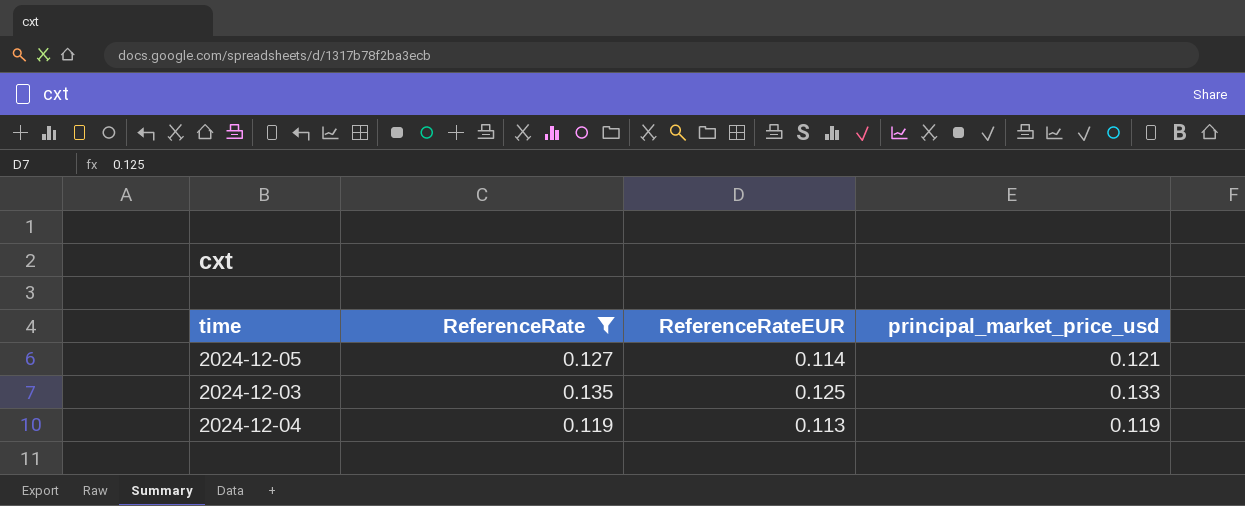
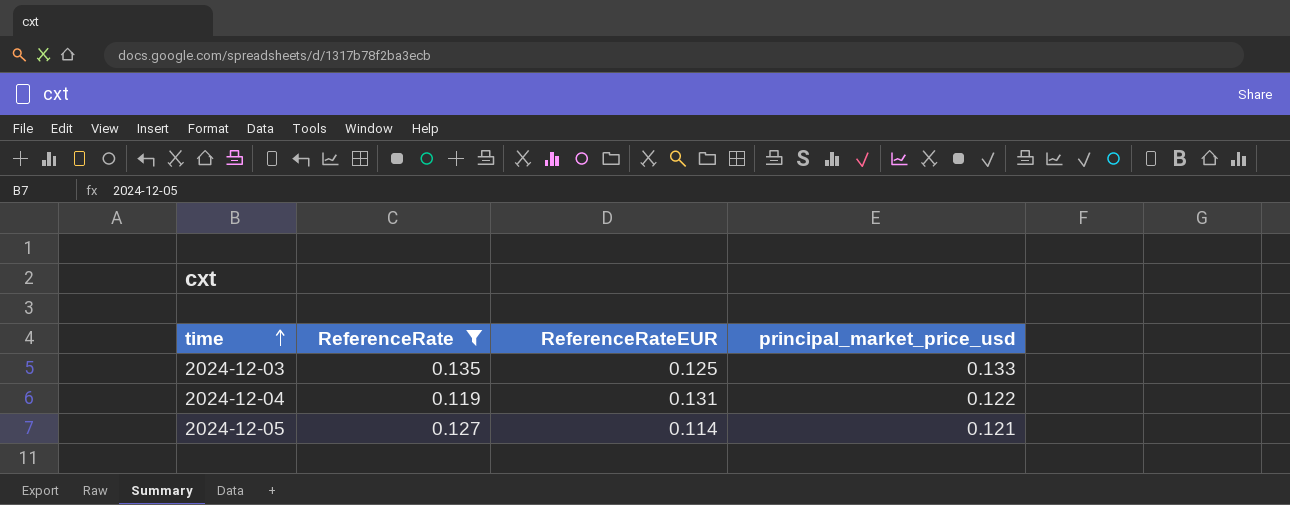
row order: none -> time ascending
2024-12-04 | ReferenceRateEUR: 0.113 -> 0.131
2024-12-04 | principal_market_price_usd: 0.119 -> 0.122

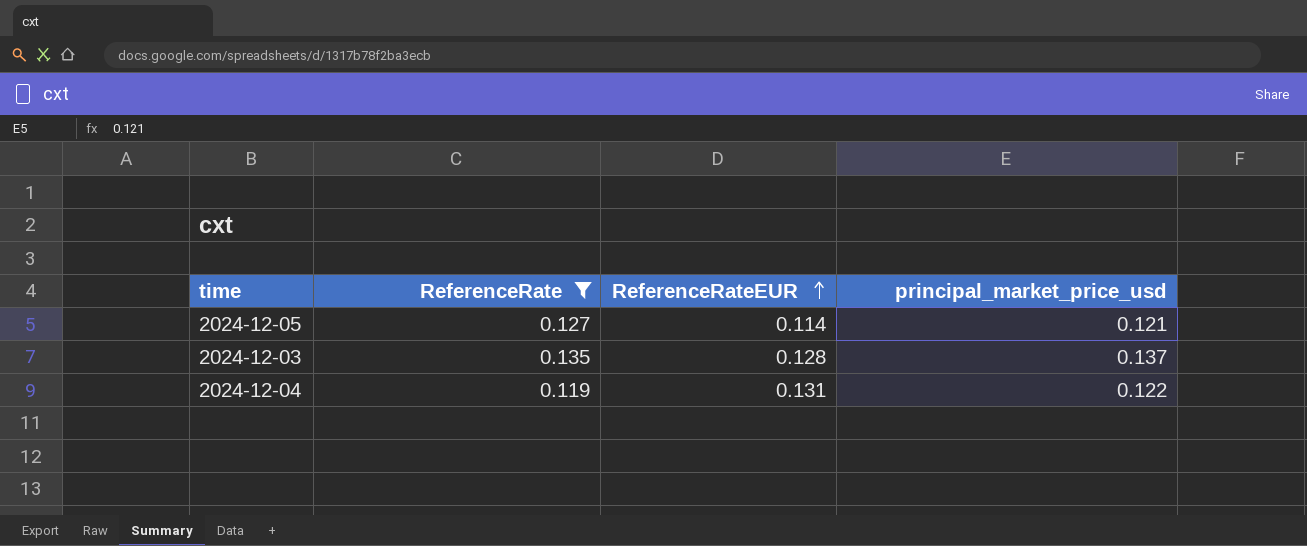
row order: time ascending -> ReferenceRateEUR ascending
2024-12-03 | ReferenceRateEUR: 0.125 -> 0.128
2024-12-03 | principal_market_price_usd: 0.133 -> 0.137

